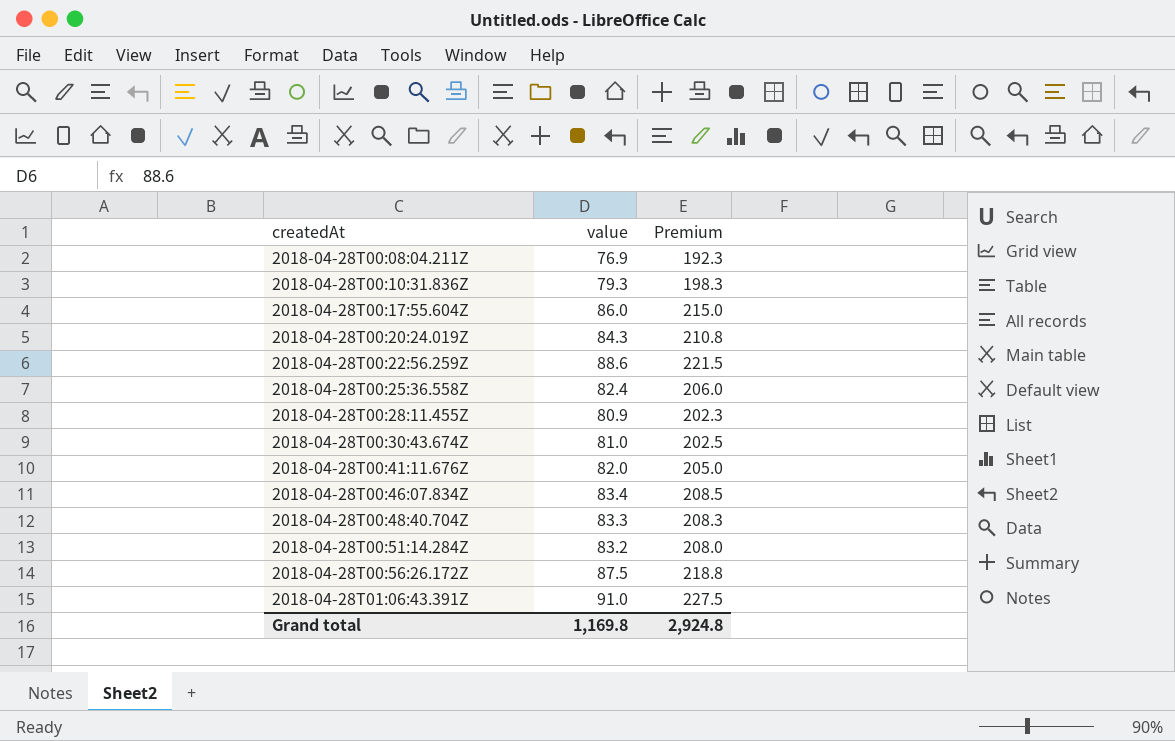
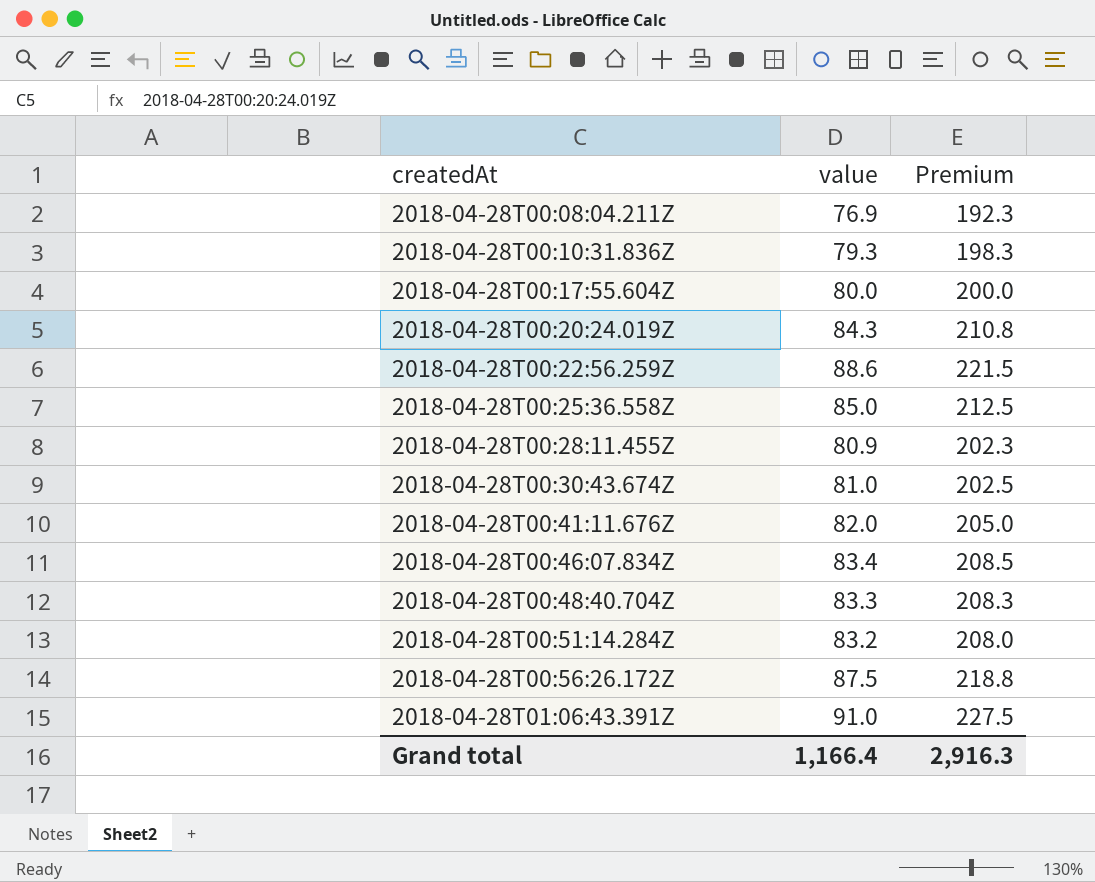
2018-04-28T00:17:55.604Z | value: 86.0 -> 80.0
2018-04-28T00:17:55.604Z | Premium: 215.0 -> 200.0
2018-04-28T00:25:36.558Z | value: 82.4 -> 85.0
2018-04-28T00:25:36.558Z | Premium: 206.0 -> 212.5
Grand total | value: 1,169.8 -> 1,166.4
Grand total | Premium: 2,924.8 -> 2,916.3

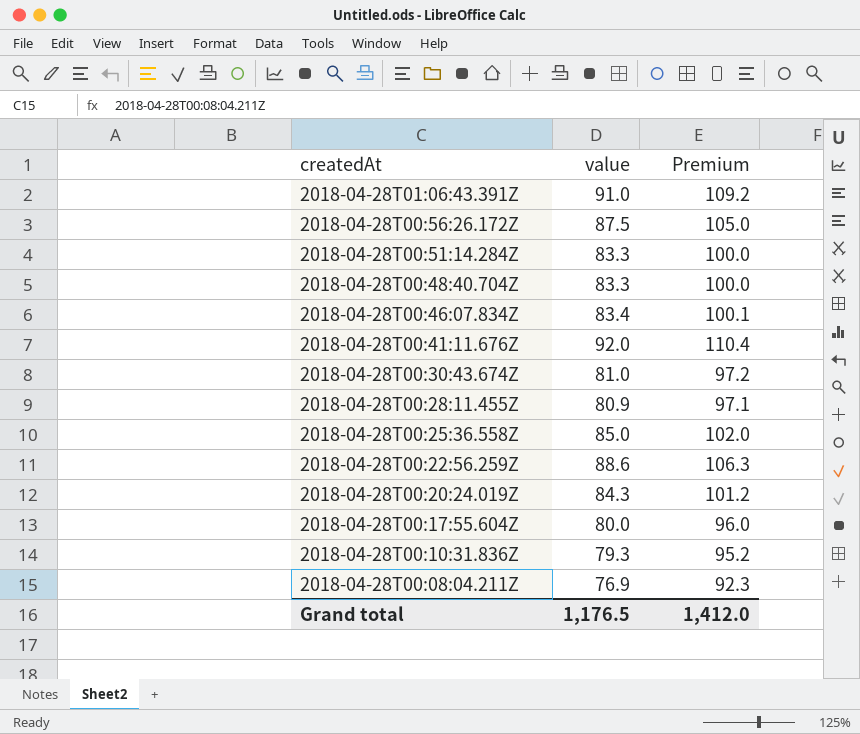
row order: createdAt ascending -> createdAt descending
column Premium | formula: [value] * 2.5 -> [value] * 1.2
2018-04-28T00:51:14.284Z | value: 83.2 -> 83.3
2018-04-28T00:41:11.676Z | value: 82.0 -> 92.0
Grand total | value: 1,166.4 -> 1,176.5
Grand total | Premium: 2,916.3 -> 1,412.0

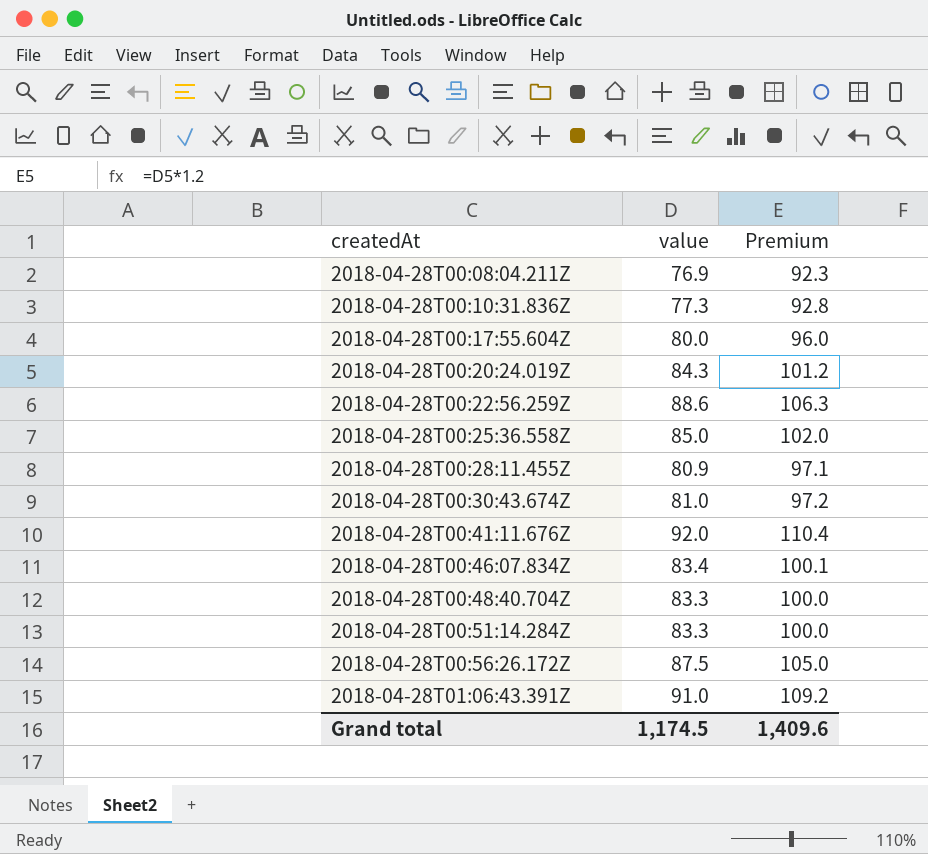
row order: createdAt descending -> createdAt ascending
2018-04-28T00:10:31.836Z | value: 79.3 -> 77.3
2018-04-28T00:10:31.836Z | Premium: 95.2 -> 92.8
Grand total | value: 1,176.5 -> 1,174.5
Grand total | Premium: 1,412.0 -> 1,409.6

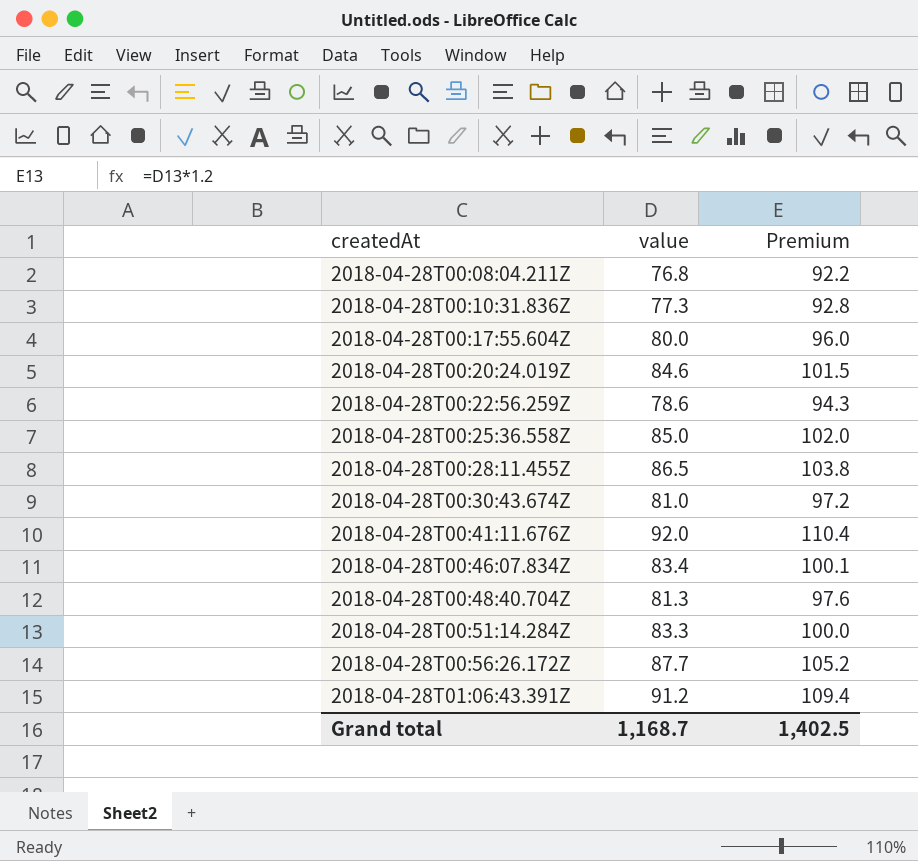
2018-04-28T00:08:04.211Z | value: 76.9 -> 76.8
2018-04-28T00:08:04.211Z | Premium: 92.3 -> 92.2
2018-04-28T00:20:24.019Z | value: 84.3 -> 84.6
2018-04-28T00:20:24.019Z | Premium: 101.2 -> 101.5
2018-04-28T00:22:56.259Z | value: 88.6 -> 78.6
2018-04-28T00:22:56.259Z | Premium: 106.3 -> 94.3
2018-04-28T00:28:11.455Z | value: 80.9 -> 86.5
2018-04-28T00:28:11.455Z | Premium: 97.1 -> 103.8
2018-04-28T00:48:40.704Z | value: 83.3 -> 81.3
2018-04-28T00:48:40.704Z | Premium: 100.0 -> 97.6
2018-04-28T00:56:26.172Z | value: 87.5 -> 87.7
2018-04-28T00:56:26.172Z | Premium: 105.0 -> 105.2
2018-04-28T01:06:43.391Z | value: 91.0 -> 91.2
2018-04-28T01:06:43.391Z | Premium: 109.2 -> 109.4
Grand total | value: 1,174.5 -> 1,168.7
Grand total | Premium: 1,409.6 -> 1,402.5

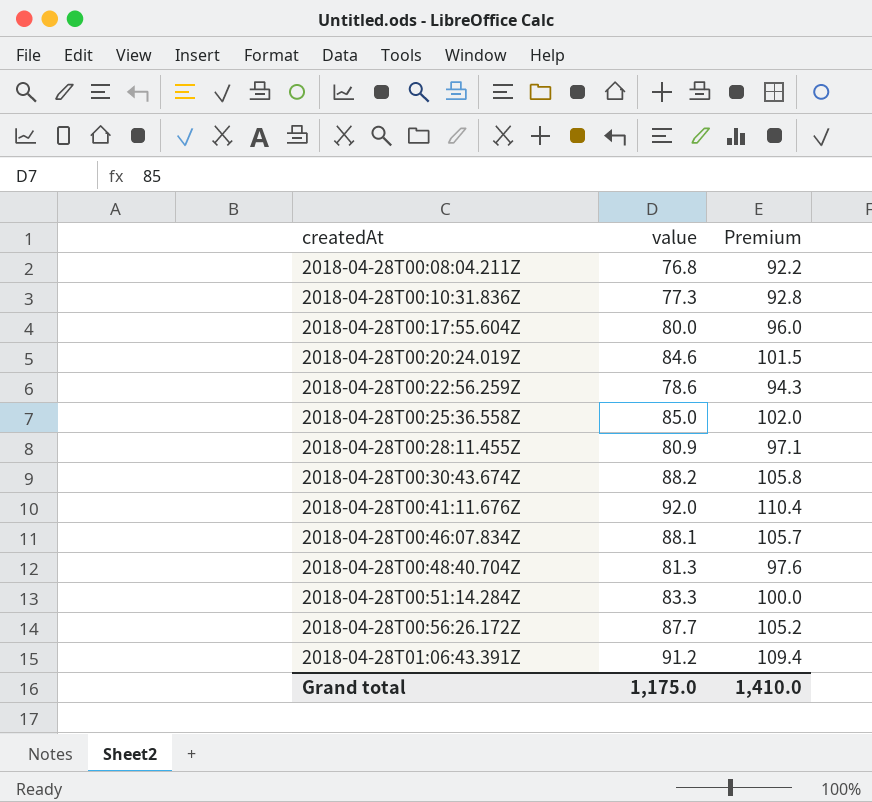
2018-04-28T00:28:11.455Z | value: 86.5 -> 80.9
2018-04-28T00:28:11.455Z | Premium: 103.8 -> 97.1
2018-04-28T00:30:43.674Z | value: 81.0 -> 88.2
2018-04-28T00:30:43.674Z | Premium: 97.2 -> 105.8
2018-04-28T00:46:07.834Z | value: 83.4 -> 88.1
2018-04-28T00:46:07.834Z | Premium: 100.1 -> 105.7
Grand total | value: 1,168.7 -> 1,175.0
Grand total | Premium: 1,402.5 -> 1,410.0

